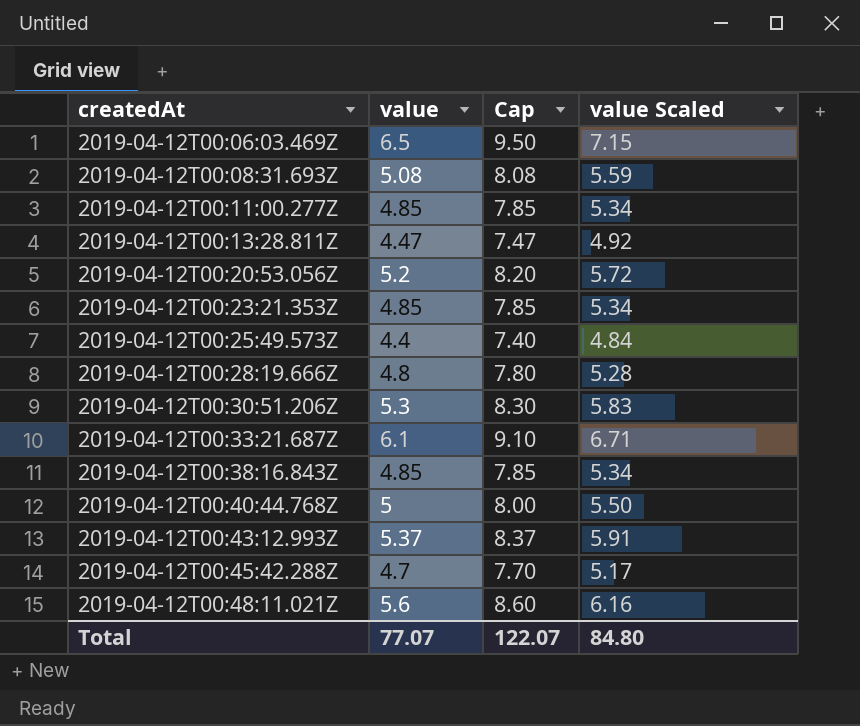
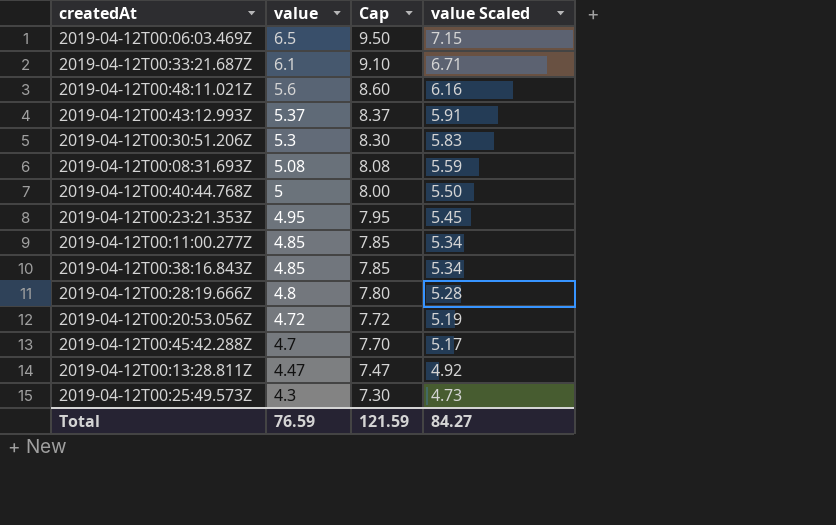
row order: createdAt ascending -> value descending
2019-04-12T00:23:21.353Z | value: 4.85 -> 4.95
2019-04-12T00:23:21.353Z | Cap: 7.85 -> 7.95
2019-04-12T00:23:21.353Z | value Scaled: 5.34 -> 5.45
2019-04-12T00:20:53.056Z | value: 5.2 -> 4.72
2019-04-12T00:20:53.056Z | Cap: 8.20 -> 7.72
2019-04-12T00:20:53.056Z | value Scaled: 5.72 -> 5.19
2019-04-12T00:25:49.573Z | value: 4.4 -> 4.3
2019-04-12T00:25:49.573Z | Cap: 7.40 -> 7.30
2019-04-12T00:25:49.573Z | value Scaled: 4.84 -> 4.73
Total | value: 77.07 -> 76.59
Total | Cap: 122.07 -> 121.59
Total | value Scaled: 84.80 -> 84.27

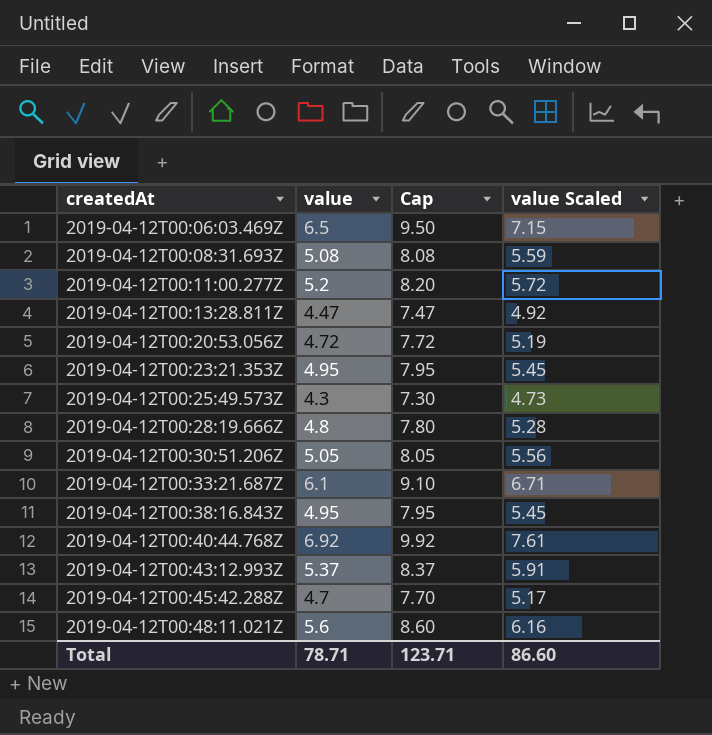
row order: value descending -> createdAt ascending
2019-04-12T00:11:00.277Z | value: 4.85 -> 5.2
2019-04-12T00:11:00.277Z | Cap: 7.85 -> 8.20
2019-04-12T00:11:00.277Z | value Scaled: 5.34 -> 5.72
2019-04-12T00:30:51.206Z | value: 5.3 -> 5.05
2019-04-12T00:30:51.206Z | Cap: 8.30 -> 8.05
2019-04-12T00:30:51.206Z | value Scaled: 5.83 -> 5.56
2019-04-12T00:38:16.843Z | value: 4.85 -> 4.95
2019-04-12T00:38:16.843Z | Cap: 7.85 -> 7.95
2019-04-12T00:38:16.843Z | value Scaled: 5.34 -> 5.45
2019-04-12T00:40:44.768Z | value: 5 -> 6.92
2019-04-12T00:40:44.768Z | Cap: 8.00 -> 9.92
2019-04-12T00:40:44.768Z | value Scaled: 5.50 -> 7.61
Total | value: 76.59 -> 78.71
Total | Cap: 121.59 -> 123.71
Total | value Scaled: 84.27 -> 86.60

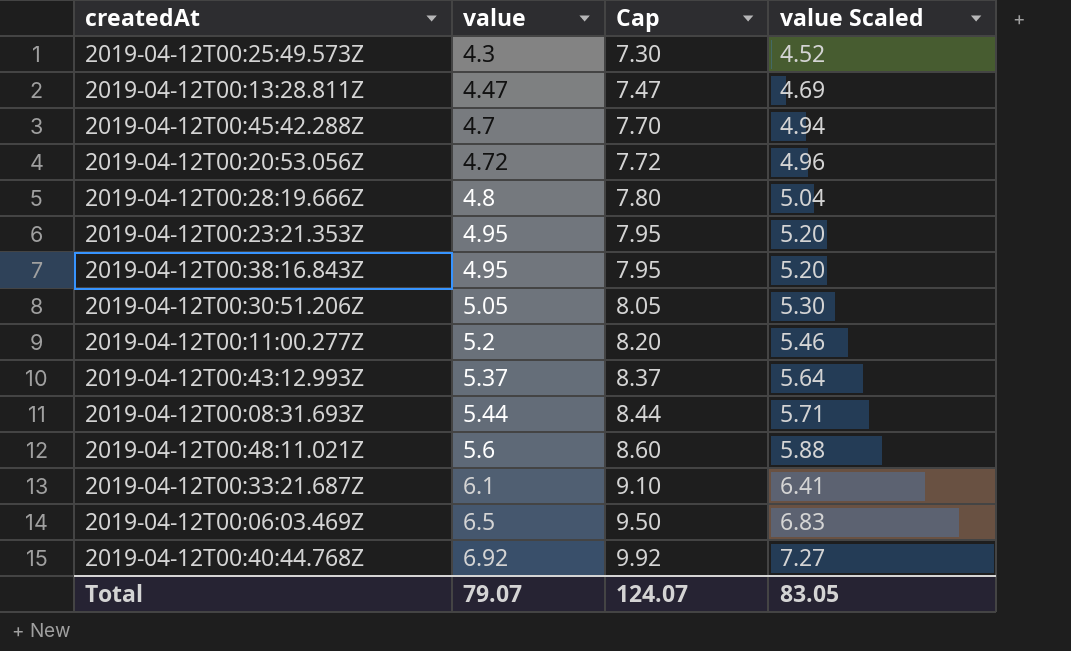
row order: createdAt ascending -> value ascending
column value Scaled | formula: [value] * 1.1 -> [value] * 1.05
2019-04-12T00:08:31.693Z | value: 5.08 -> 5.44
2019-04-12T00:08:31.693Z | Cap: 8.08 -> 8.44
Total | value: 78.71 -> 79.07
Total | Cap: 123.71 -> 124.07
Total | value Scaled: 86.60 -> 83.05

